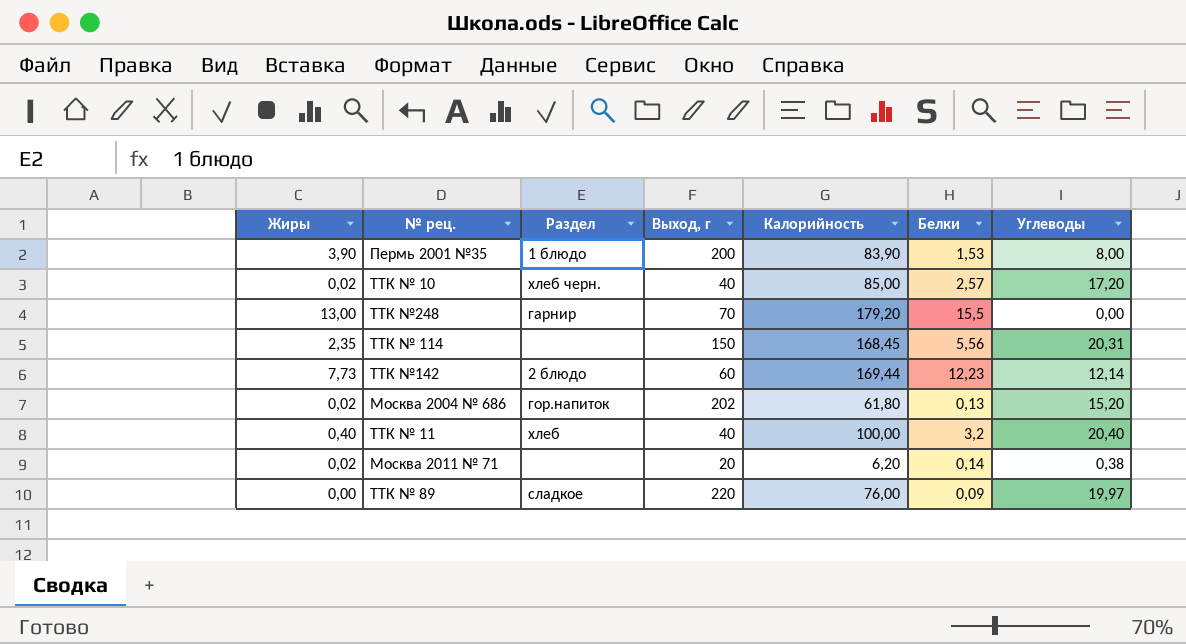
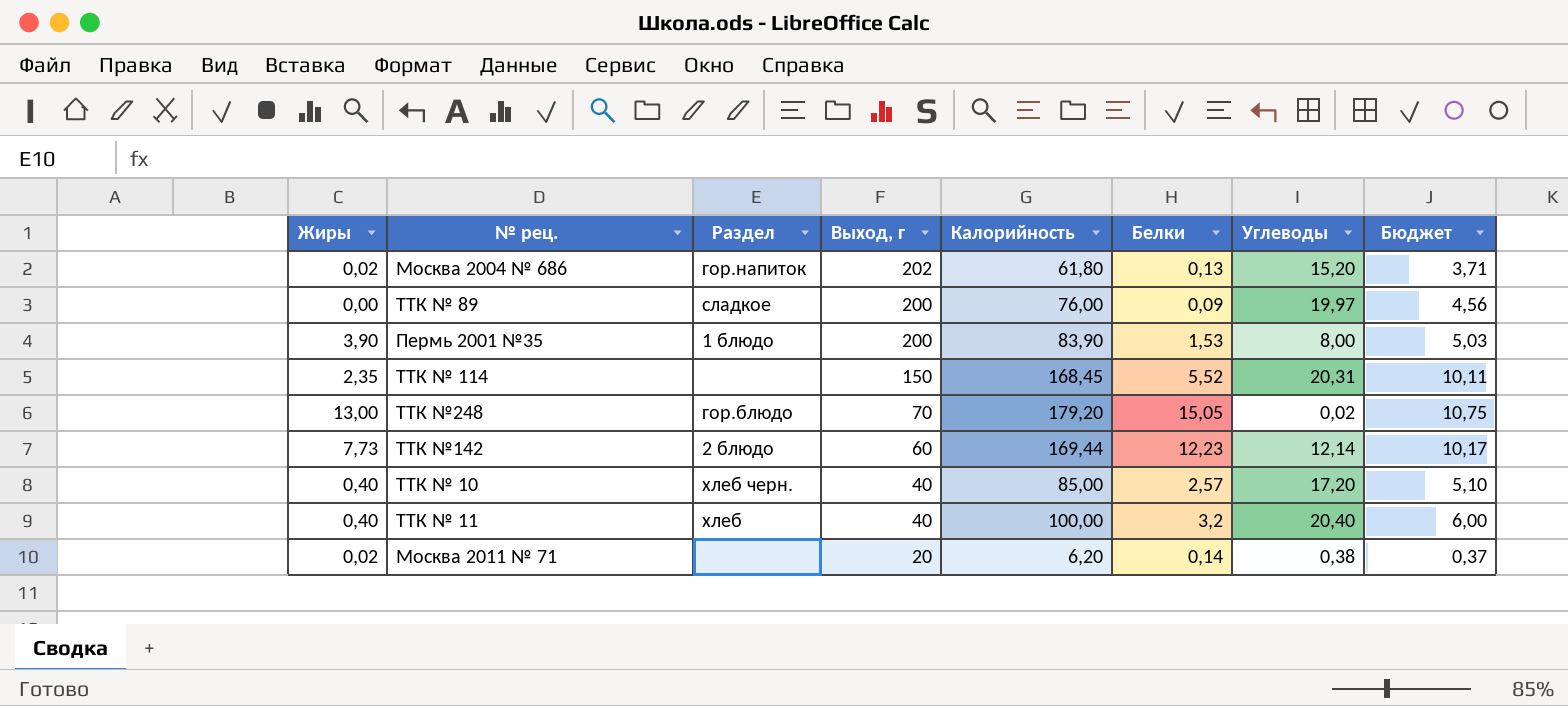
row order: none -> Выход, г descending
column Бюджет | formula: none -> [Калорийность] * 0,06
ТТК № 89 | Выход, г: 220 -> 200
ТТК № 114 | Белки: 5,56 -> 5,52
ТТК №248 | Раздел: гарнир -> гор.блюдо
ТТК №248 | Белки: 15,5 -> 15,05
ТТК №248 | Углеводы: 0,00 -> 0,02
ТТК № 10 | Жиры: 0,02 -> 0,40

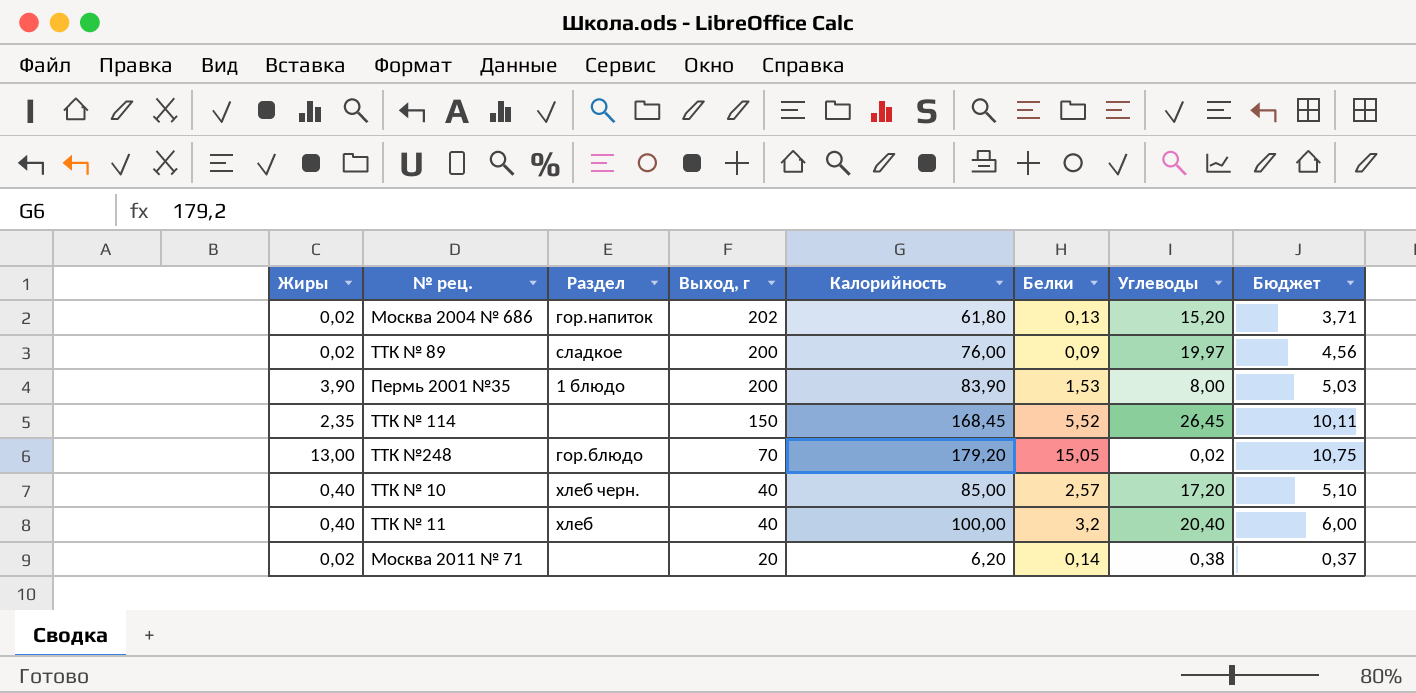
row ТТК №142: 7,73 | 2 блюдо | 60 | 169,44 | 12,23 | 12,14 | 10,17 -> none
ТТК № 89 | Жиры: 0,00 -> 0,02
ТТК № 114 | Углеводы: 20,31 -> 26,45

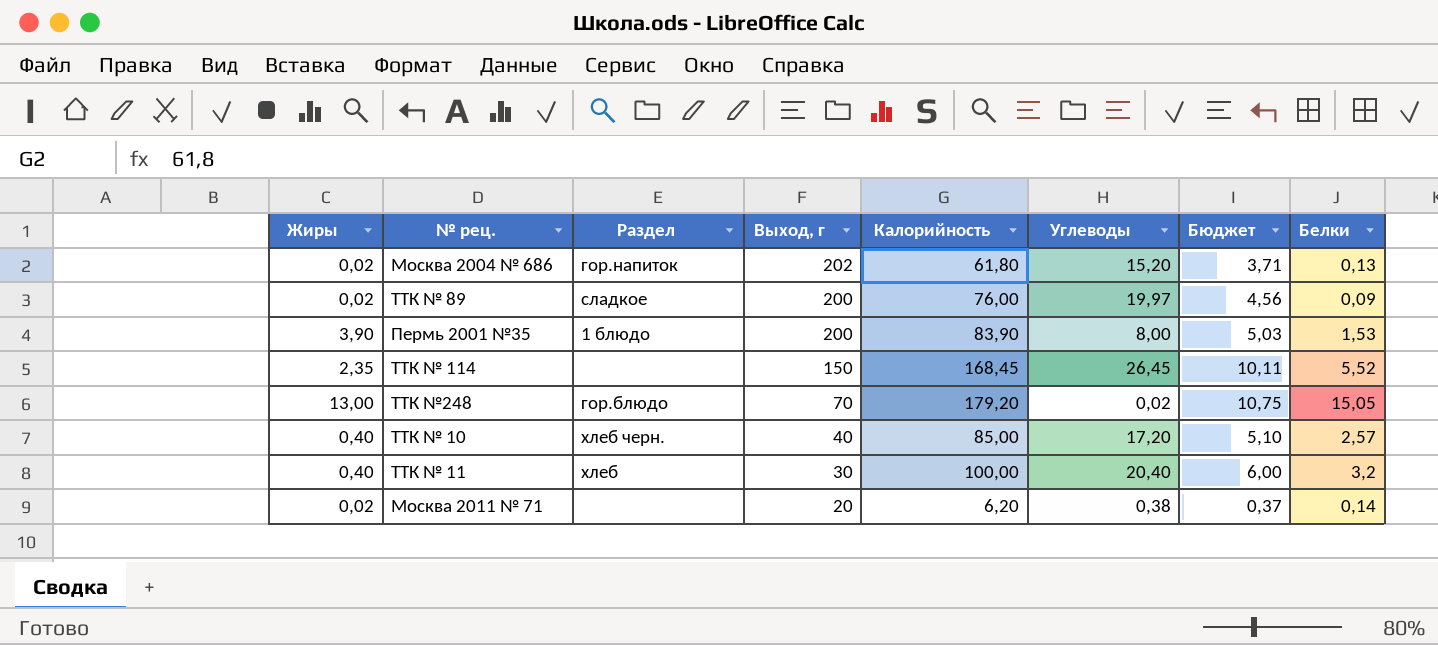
column Белки | position: 6 -> 8
ТТК № 11 | Выход, г: 40 -> 30

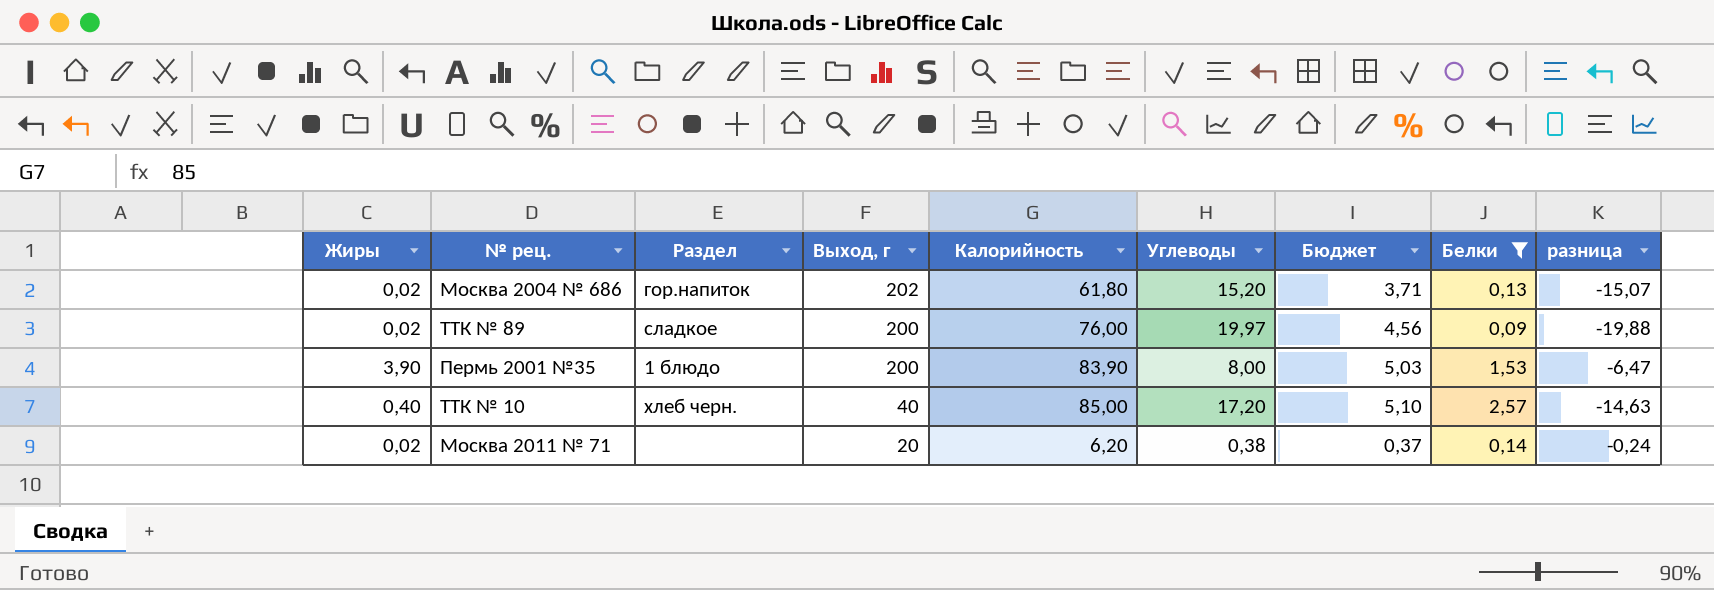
filter: none -> Белки <= 2,57
column разница | formula: none -> [Белки] - [Углеводы]

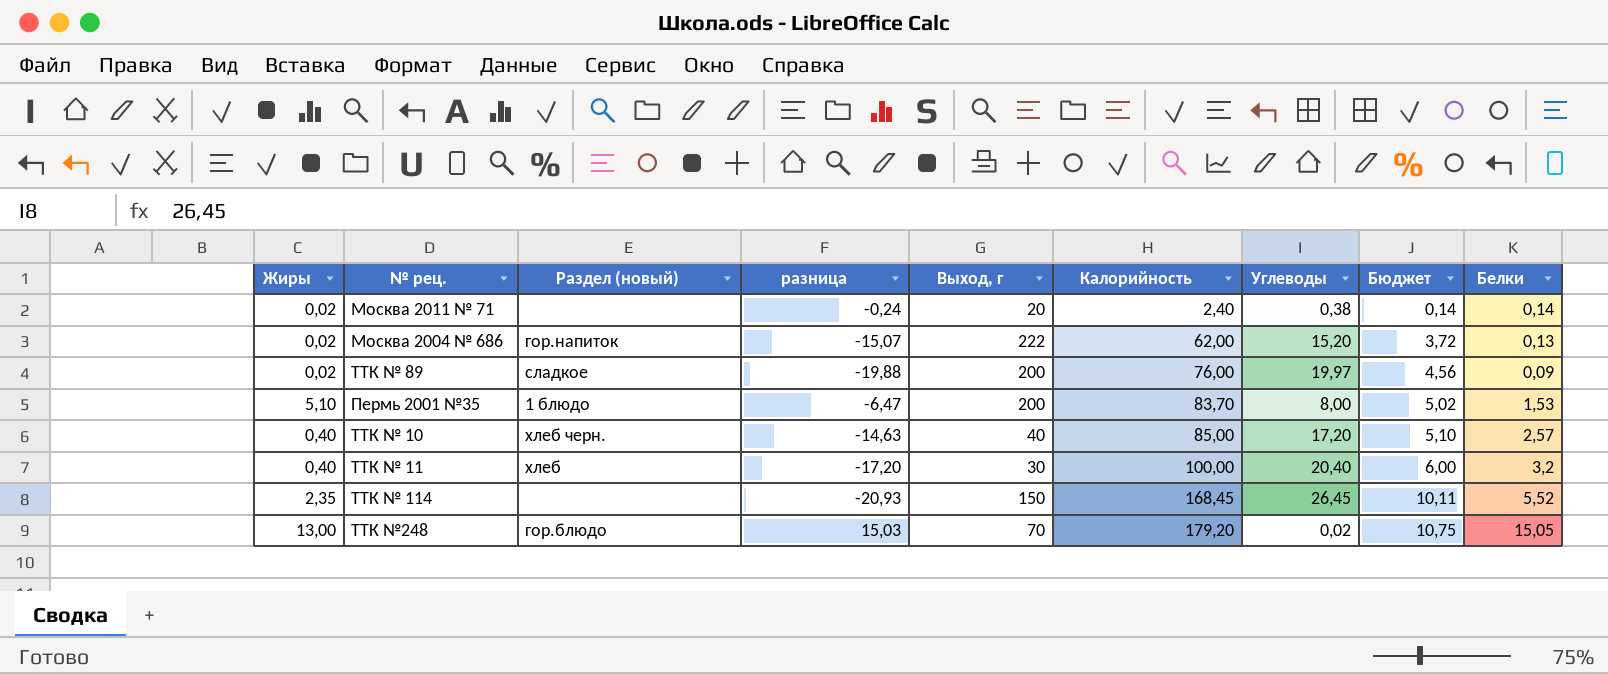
filter: Белки <= 2,57 -> none
row order: Выход, г descending -> Калорийность ascending
column name: Раздел -> Раздел (новый)
column разница | position: 9 -> 4
Москва 2011 № 71 | Калорийность: 6,20 -> 2,40
Москва 2011 № 71 | Бюджет: 0,37 -> 0,14
Москва 2004 № 686 | Выход, г: 202 -> 222
Москва 2004 № 686 | Калорийность: 61,80 -> 62,00
Москва 2004 № 686 | Бюджет: 3,71 -> 3,72
Пермь 2001 №35 | Жиры: 3,90 -> 5,10
Пермь 2001 №35 | Калорийность: 83,90 -> 83,70
Пермь 2001 №35 | Бюджет: 5,03 -> 5,02

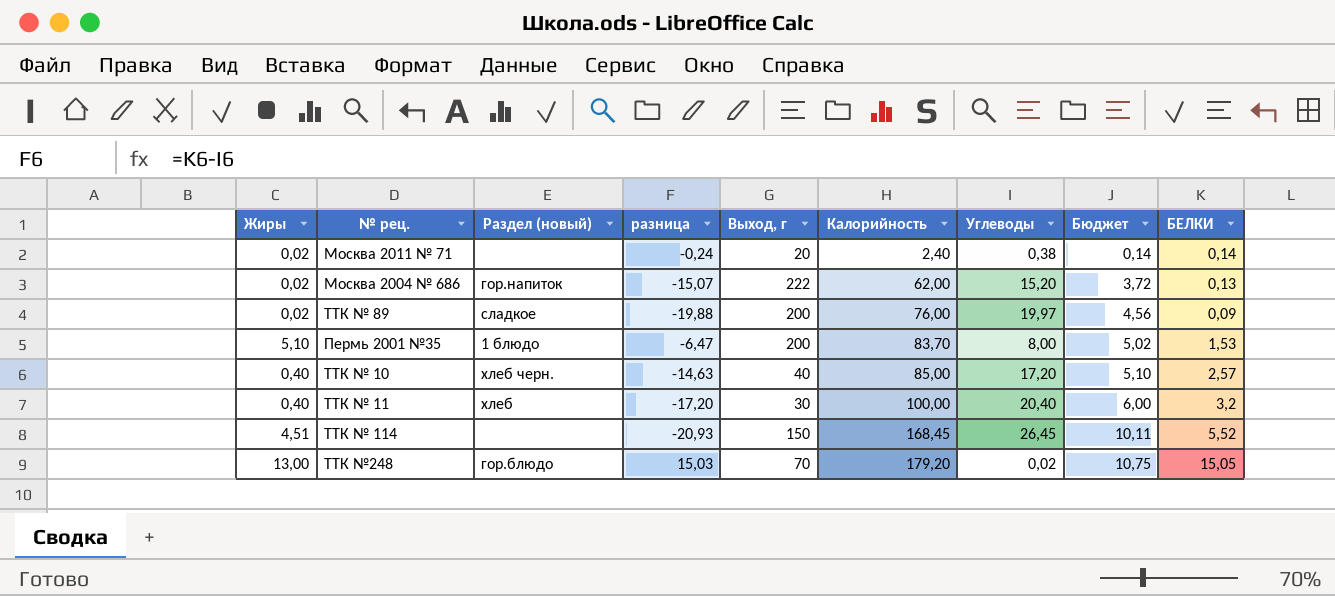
column name: Белки -> БЕЛКИ
ТТК № 114 | Жиры: 2,35 -> 4,51

